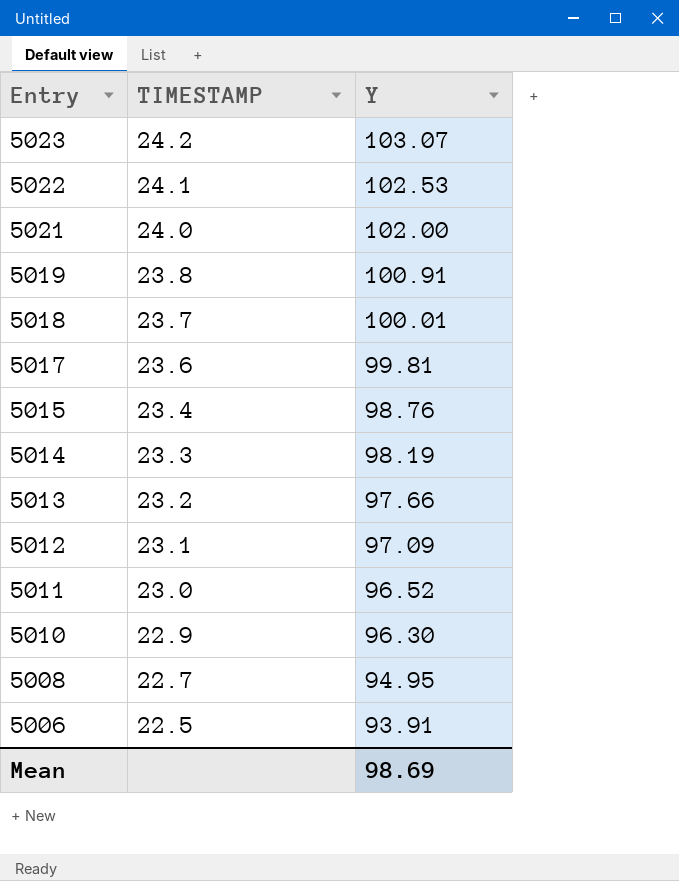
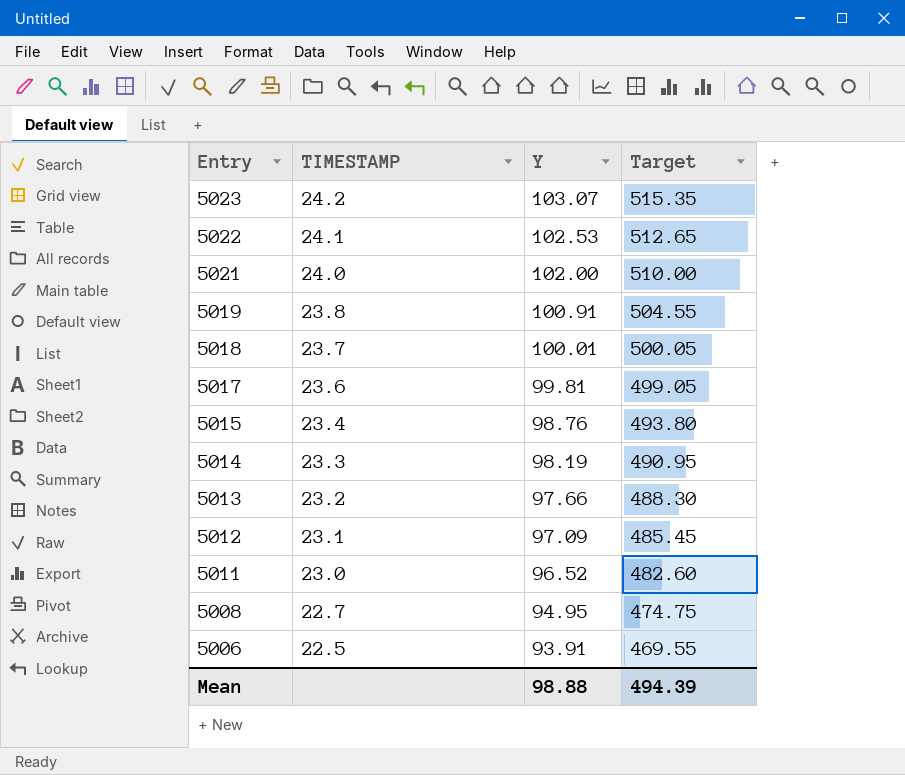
column Target | formula: none -> [Y] * 5
row 5010: 22.9 | 96.30 -> none
Mean | Y: 98.69 -> 98.88

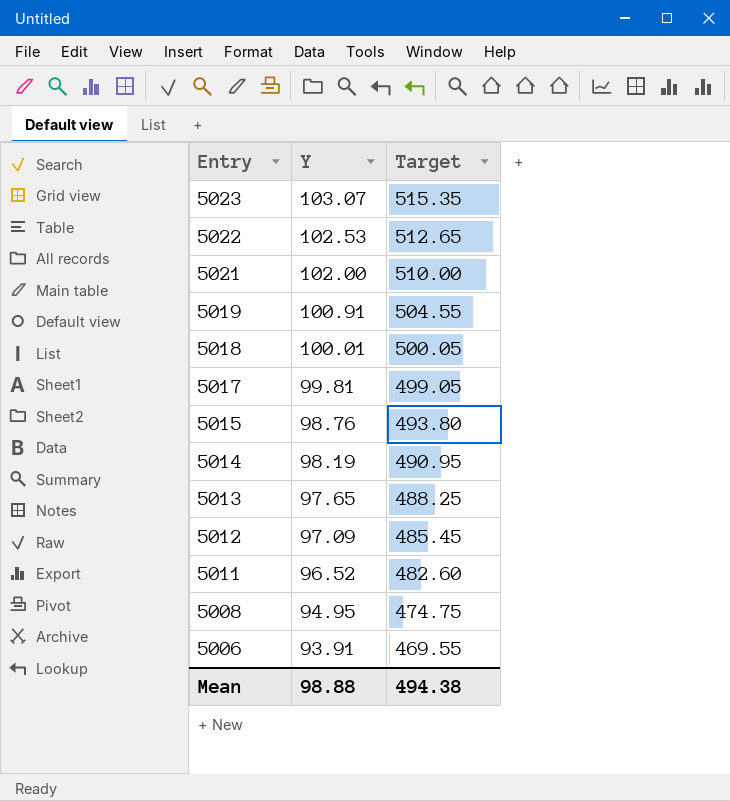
column TIMESTAMP | position: 2 -> none
5013 | Y: 97.66 -> 97.65
5013 | Target: 488.30 -> 488.25
Mean | Target: 494.39 -> 494.38

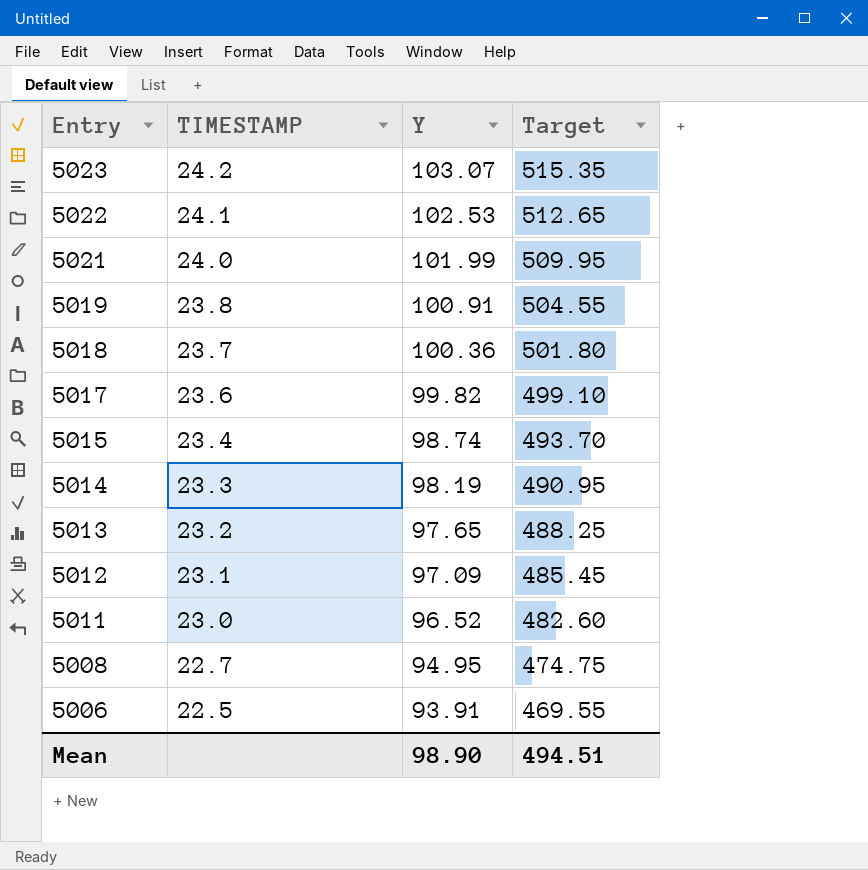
column TIMESTAMP | position: none -> 2
5021 | Y: 102.00 -> 101.99
5021 | Target: 510.00 -> 509.95
5018 | Y: 100.01 -> 100.36
5018 | Target: 500.05 -> 501.80
5017 | Y: 99.81 -> 99.82
5017 | Target: 499.05 -> 499.10
5015 | Y: 98.76 -> 98.74
5015 | Target: 493.80 -> 493.70
Mean | Y: 98.88 -> 98.90
Mean | Target: 494.38 -> 494.51

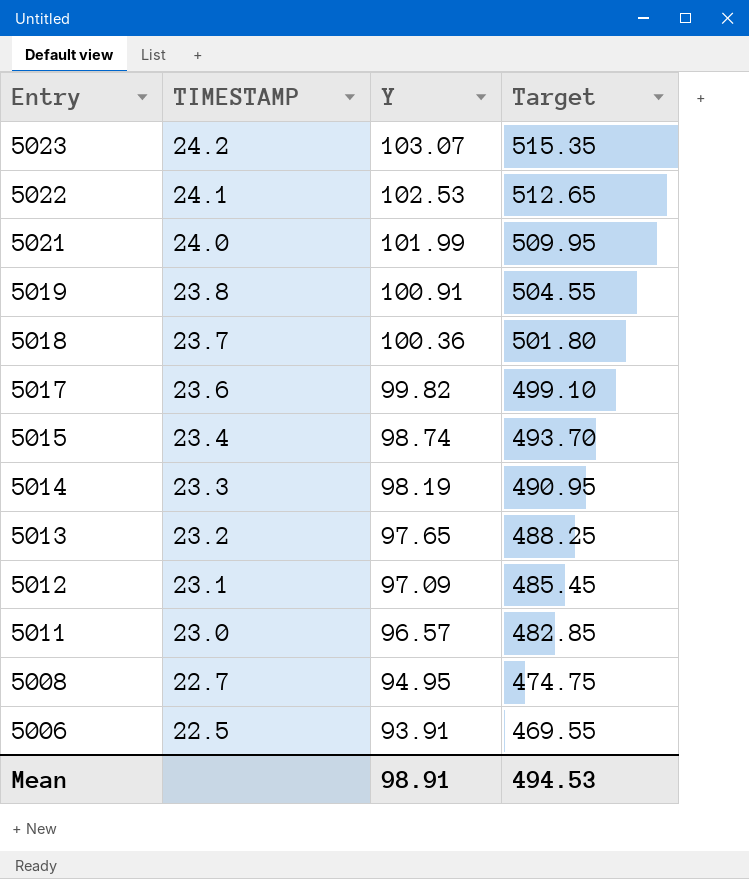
5011 | Y: 96.52 -> 96.57
5011 | Target: 482.60 -> 482.85
Mean | Y: 98.90 -> 98.91
Mean | Target: 494.51 -> 494.53

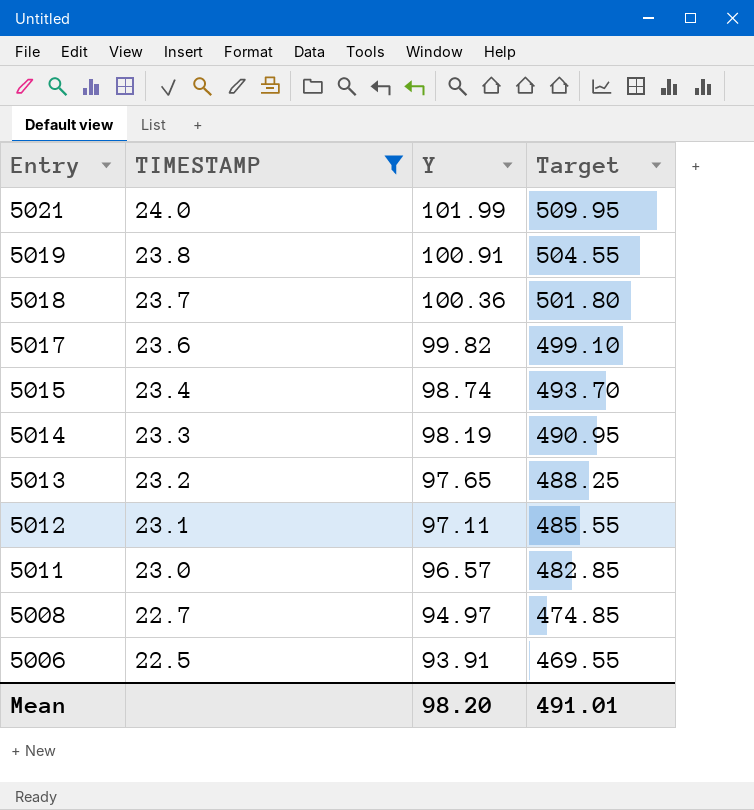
filter: none -> TIMESTAMP <= 24.0
5012 | Y: 97.09 -> 97.11
5012 | Target: 485.45 -> 485.55
5008 | Y: 94.95 -> 94.97
5008 | Target: 474.75 -> 474.85
Mean | Y: 98.91 -> 98.20
Mean | Target: 494.53 -> 491.01

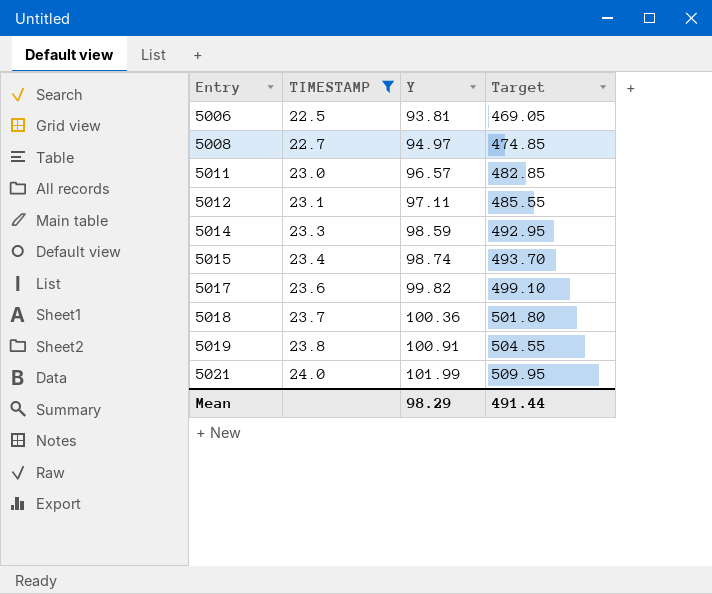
row order: Entry descending -> Entry ascending
row 5013: 23.2 | 97.65 | 488.25 -> none
5006 | Y: 93.91 -> 93.81
5006 | Target: 469.55 -> 469.05
5014 | Y: 98.19 -> 98.59
5014 | Target: 490.95 -> 492.95
Mean | Y: 98.20 -> 98.29
Mean | Target: 491.01 -> 491.44

